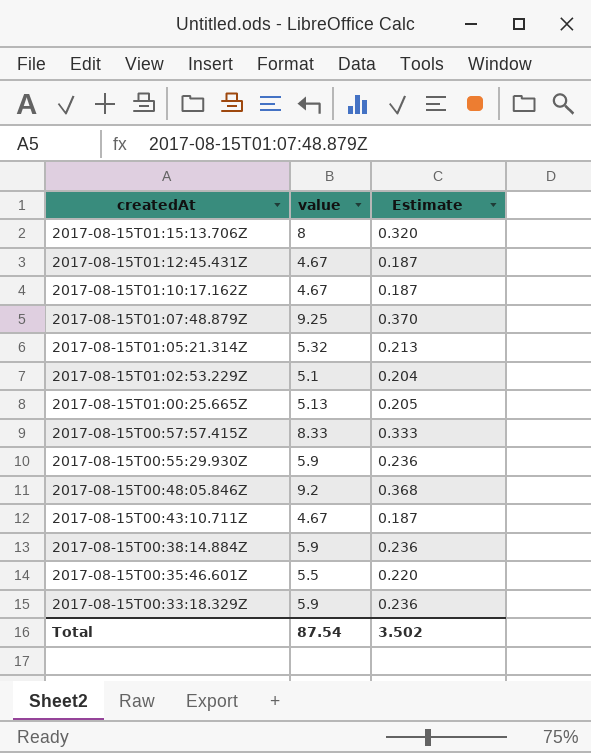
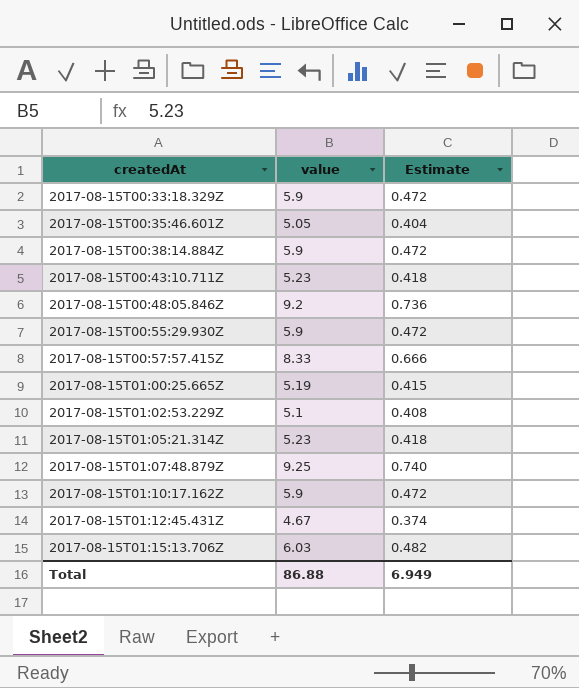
row order: createdAt descending -> createdAt ascending
column Estimate | formula: [value] * 0.04 -> [value] * 0.08
2017-08-15T00:35:46.601Z | value: 5.5 -> 5.05
2017-08-15T00:43:10.711Z | value: 4.67 -> 5.23
2017-08-15T01:00:25.665Z | value: 5.13 -> 5.19
2017-08-15T01:05:21.314Z | value: 5.32 -> 5.23
2017-08-15T01:10:17.162Z | value: 4.67 -> 5.9
2017-08-15T01:15:13.706Z | value: 8 -> 6.03
Total | value: 87.54 -> 86.88
Total | Estimate: 3.502 -> 6.949

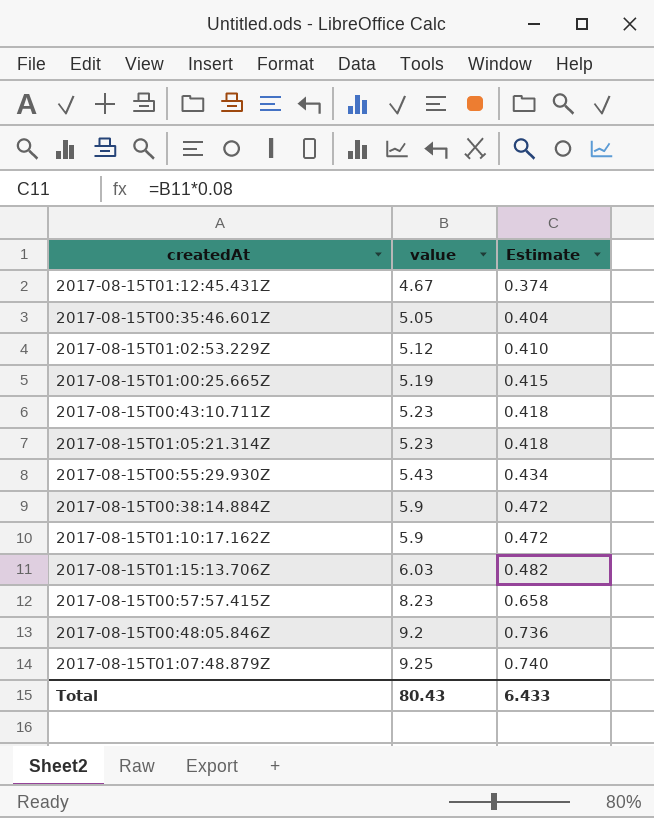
row order: createdAt ascending -> value ascending
row 2017-08-15T00:33:18.329Z: 5.9 | 0.472 -> none
2017-08-15T01:02:53.229Z | value: 5.1 -> 5.12
2017-08-15T01:02:53.229Z | Estimate: 0.408 -> 0.410
2017-08-15T00:55:29.930Z | value: 5.9 -> 5.43
2017-08-15T00:55:29.930Z | Estimate: 0.472 -> 0.434
2017-08-15T00:57:57.415Z | value: 8.33 -> 8.23
2017-08-15T00:57:57.415Z | Estimate: 0.666 -> 0.658
Total | value: 86.88 -> 80.43
Total | Estimate: 6.949 -> 6.433

